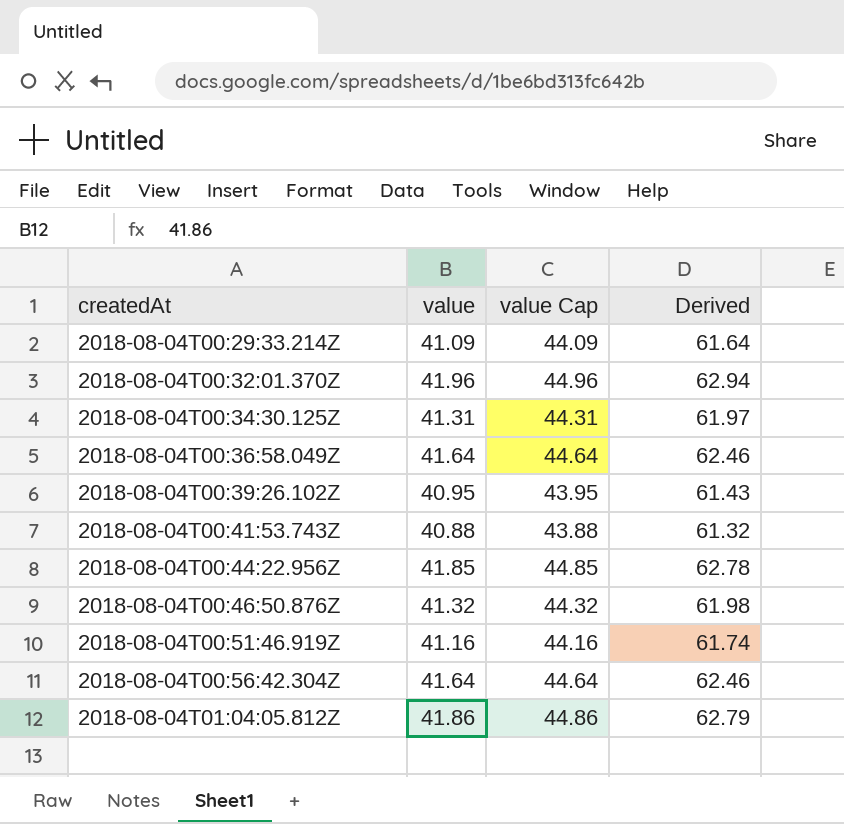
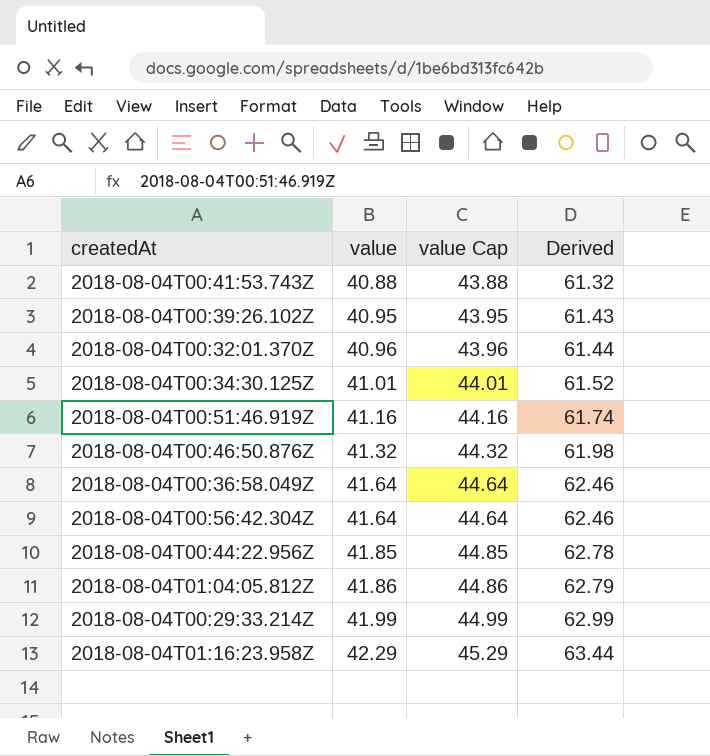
row order: createdAt ascending -> value ascending
2018-08-04T00:32:01.370Z | value: 41.96 -> 40.96
2018-08-04T00:32:01.370Z | value Cap: 44.96 -> 43.96
2018-08-04T00:32:01.370Z | Derived: 62.94 -> 61.44
2018-08-04T00:34:30.125Z | value: 41.31 -> 41.01
2018-08-04T00:34:30.125Z | value Cap: 44.31 -> 44.01
2018-08-04T00:34:30.125Z | Derived: 61.97 -> 61.52
2018-08-04T00:29:33.214Z | value: 41.09 -> 41.99
2018-08-04T00:29:33.214Z | value Cap: 44.09 -> 44.99
2018-08-04T00:29:33.214Z | Derived: 61.64 -> 62.99
row 2018-08-04T01:16:23.958Z: none -> 42.29 | 45.29 | 63.44

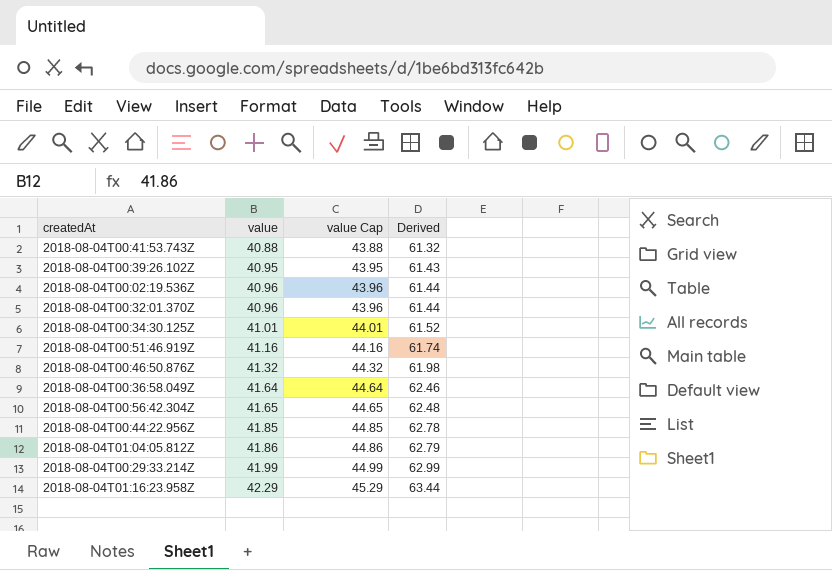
row 2018-08-04T00:02:19.536Z: none -> 40.96 | 43.96 | 61.44
2018-08-04T00:56:42.304Z | value: 41.64 -> 41.65
2018-08-04T00:56:42.304Z | value Cap: 44.64 -> 44.65
2018-08-04T00:56:42.304Z | Derived: 62.46 -> 62.48

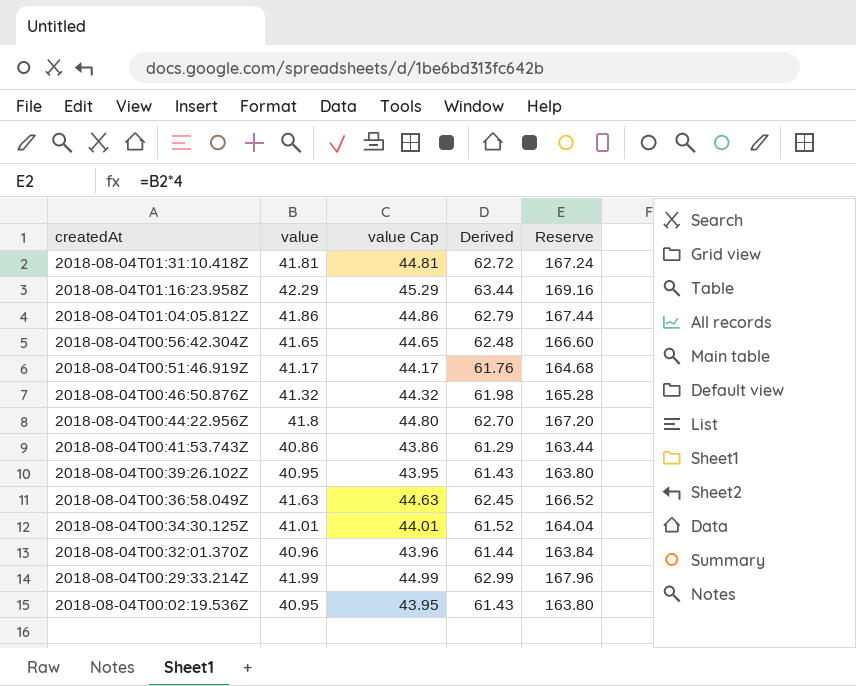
row order: value ascending -> createdAt descending
column Reserve | formula: none -> [value] * 4
row 2018-08-04T01:31:10.418Z: none -> 41.81 | 44.81 | 62.72 | 167.24
2018-08-04T00:51:46.919Z | value: 41.16 -> 41.17
2018-08-04T00:51:46.919Z | value Cap: 44.16 -> 44.17
2018-08-04T00:51:46.919Z | Derived: 61.74 -> 61.76
2018-08-04T00:44:22.956Z | value: 41.85 -> 41.8
2018-08-04T00:44:22.956Z | value Cap: 44.85 -> 44.80
2018-08-04T00:44:22.956Z | Derived: 62.78 -> 62.70
2018-08-04T00:41:53.743Z | value: 40.88 -> 40.86
2018-08-04T00:41:53.743Z | value Cap: 43.88 -> 43.86
2018-08-04T00:41:53.743Z | Derived: 61.32 -> 61.29
2018-08-04T00:36:58.049Z | value: 41.64 -> 41.63
2018-08-04T00:36:58.049Z | value Cap: 44.64 -> 44.63
2018-08-04T00:36:58.049Z | Derived: 62.46 -> 62.45
2018-08-04T00:02:19.536Z | value: 40.96 -> 40.95
2018-08-04T00:02:19.536Z | value Cap: 43.96 -> 43.95
2018-08-04T00:02:19.536Z | Derived: 61.44 -> 61.43

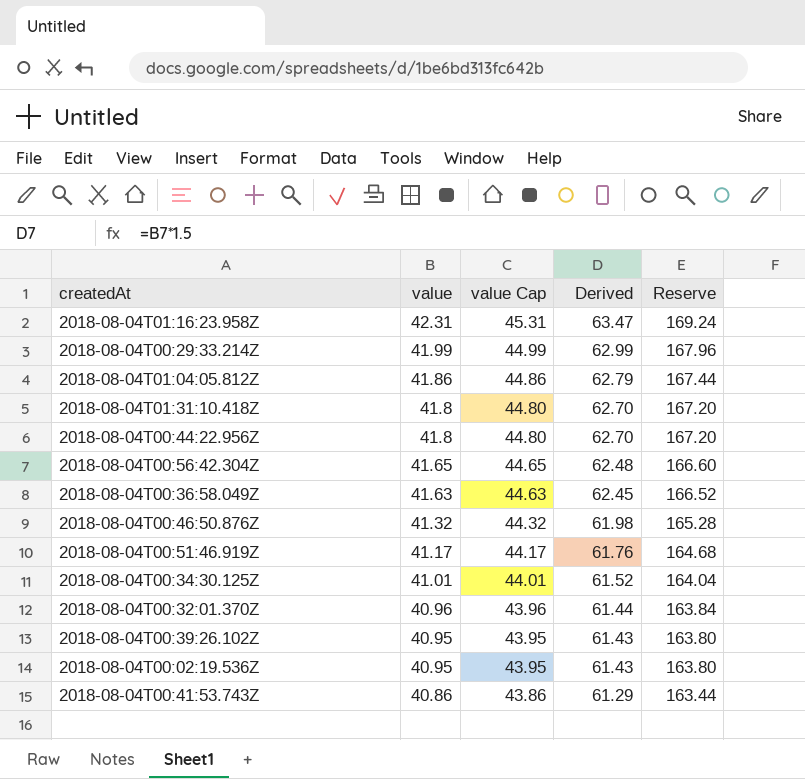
row order: createdAt descending -> value descending
2018-08-04T01:16:23.958Z | value: 42.29 -> 42.31
2018-08-04T01:16:23.958Z | value Cap: 45.29 -> 45.31
2018-08-04T01:16:23.958Z | Derived: 63.44 -> 63.47
2018-08-04T01:16:23.958Z | Reserve: 169.16 -> 169.24
2018-08-04T01:31:10.418Z | value: 41.81 -> 41.8
2018-08-04T01:31:10.418Z | value Cap: 44.81 -> 44.80
2018-08-04T01:31:10.418Z | Derived: 62.72 -> 62.70
2018-08-04T01:31:10.418Z | Reserve: 167.24 -> 167.20

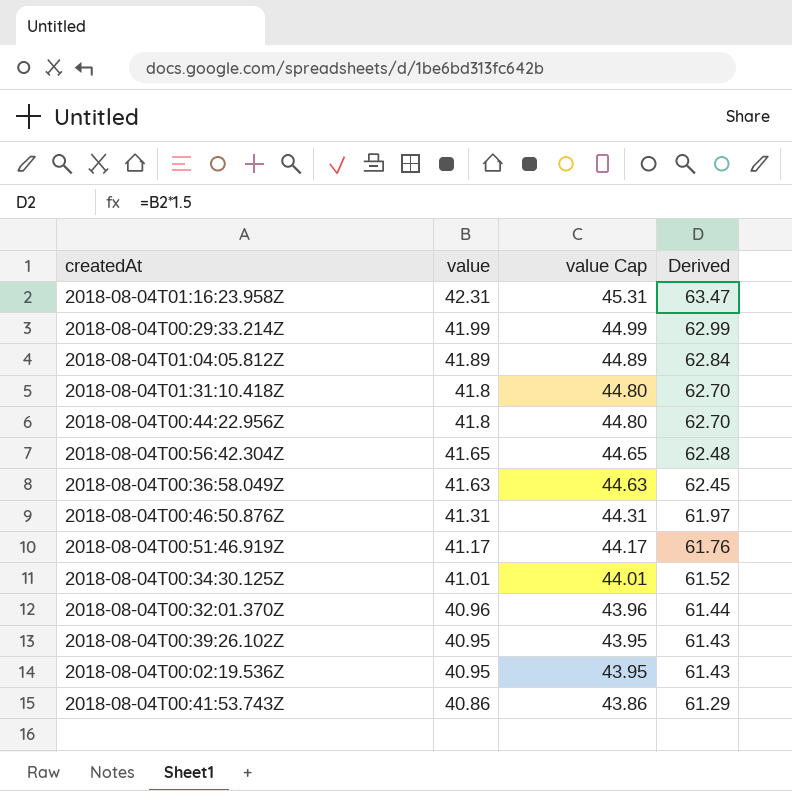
column Reserve | formula: [value] * 4 -> none
2018-08-04T01:04:05.812Z | value: 41.86 -> 41.89
2018-08-04T01:04:05.812Z | value Cap: 44.86 -> 44.89
2018-08-04T01:04:05.812Z | Derived: 62.79 -> 62.84
2018-08-04T00:46:50.876Z | value: 41.32 -> 41.31
2018-08-04T00:46:50.876Z | value Cap: 44.32 -> 44.31
2018-08-04T00:46:50.876Z | Derived: 61.98 -> 61.97

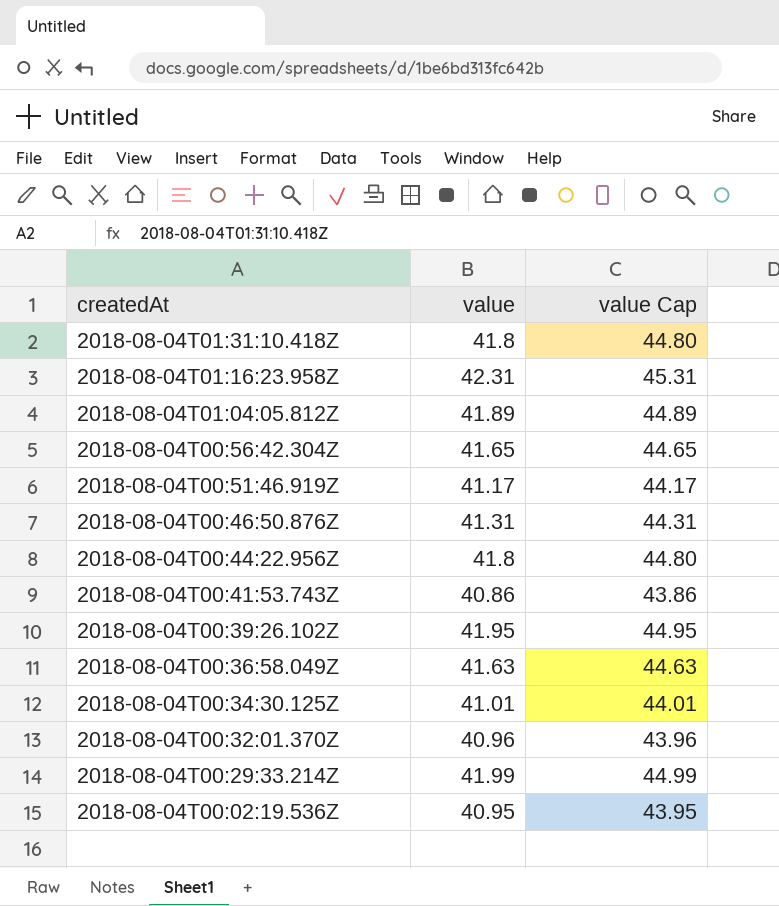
row order: value descending -> createdAt descending
column Derived | formula: [value] * 1.5 -> none
2018-08-04T00:39:26.102Z | value: 40.95 -> 41.95
2018-08-04T00:39:26.102Z | value Cap: 43.95 -> 44.95

